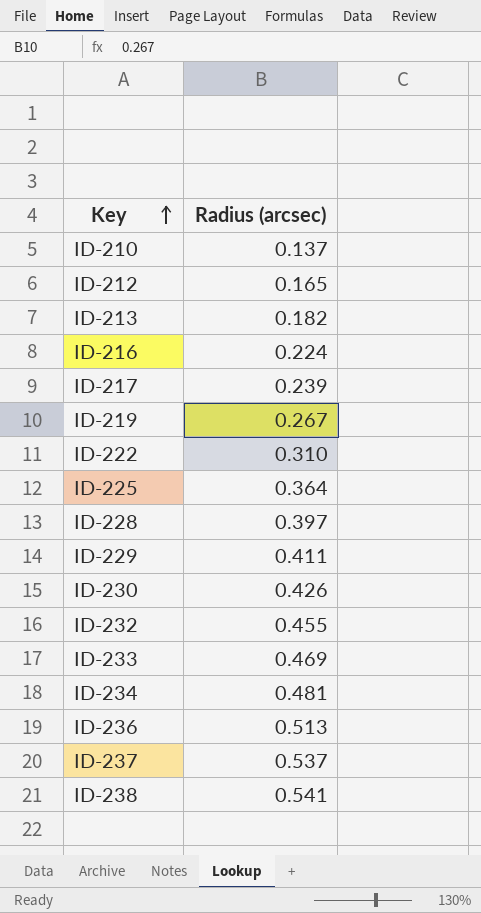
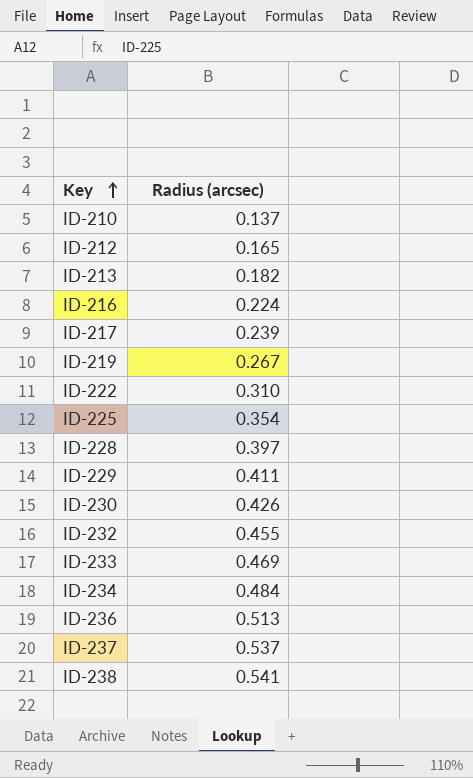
ID-225 | Radius (arcsec): 0.364 -> 0.354
ID-234 | Radius (arcsec): 0.481 -> 0.484

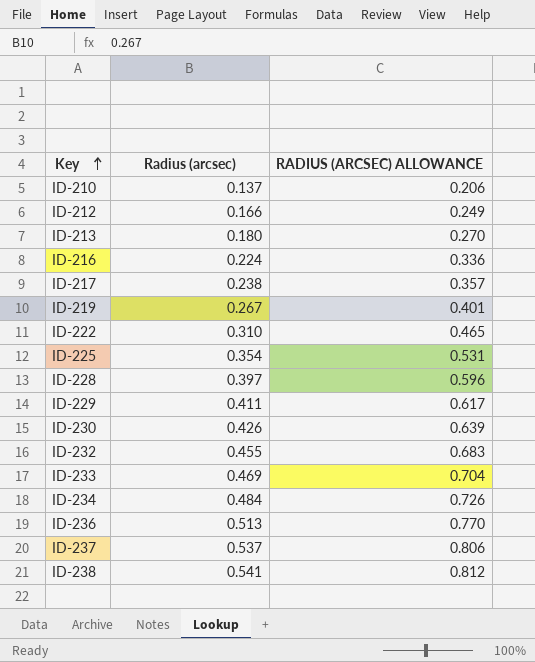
column RADIUS (ARCSEC) ALLOWANCE | formula: none -> [Radius (arcsec)] * 1.5
ID-212 | Radius (arcsec): 0.165 -> 0.166
ID-213 | Radius (arcsec): 0.182 -> 0.180
ID-217 | Radius (arcsec): 0.239 -> 0.238

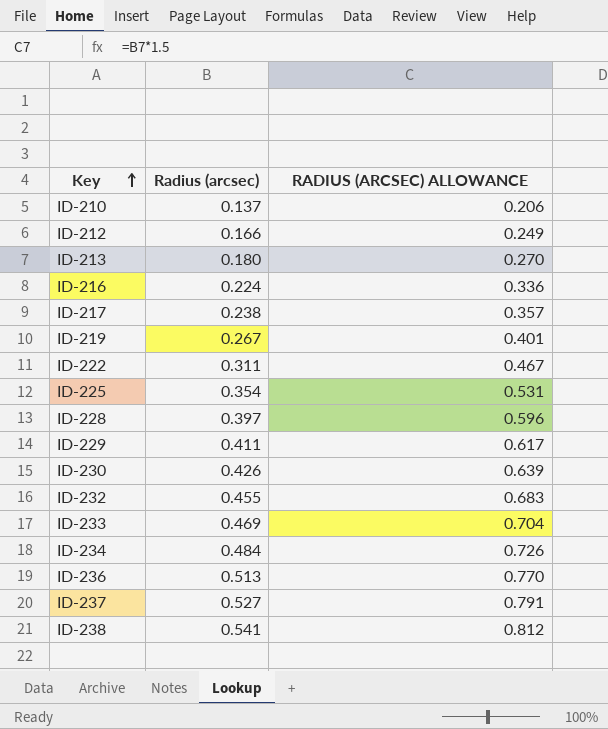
ID-222 | Radius (arcsec): 0.310 -> 0.311
ID-222 | RADIUS (ARCSEC) ALLOWANCE: 0.465 -> 0.467
ID-237 | Radius (arcsec): 0.537 -> 0.527
ID-237 | RADIUS (ARCSEC) ALLOWANCE: 0.806 -> 0.791

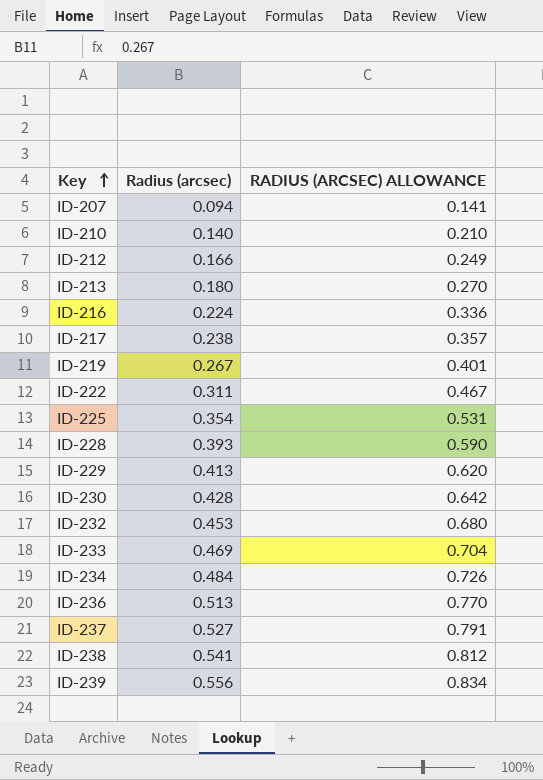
row ID-207: none -> 0.094 | 0.141
ID-210 | Radius (arcsec): 0.137 -> 0.140
ID-210 | RADIUS (ARCSEC) ALLOWANCE: 0.206 -> 0.210
ID-228 | Radius (arcsec): 0.397 -> 0.393
ID-228 | RADIUS (ARCSEC) ALLOWANCE: 0.596 -> 0.590
ID-229 | Radius (arcsec): 0.411 -> 0.413
ID-229 | RADIUS (ARCSEC) ALLOWANCE: 0.617 -> 0.620
ID-230 | Radius (arcsec): 0.426 -> 0.428
ID-230 | RADIUS (ARCSEC) ALLOWANCE: 0.639 -> 0.642
ID-232 | Radius (arcsec): 0.455 -> 0.453
ID-232 | RADIUS (ARCSEC) ALLOWANCE: 0.683 -> 0.680
row ID-239: none -> 0.556 | 0.834

